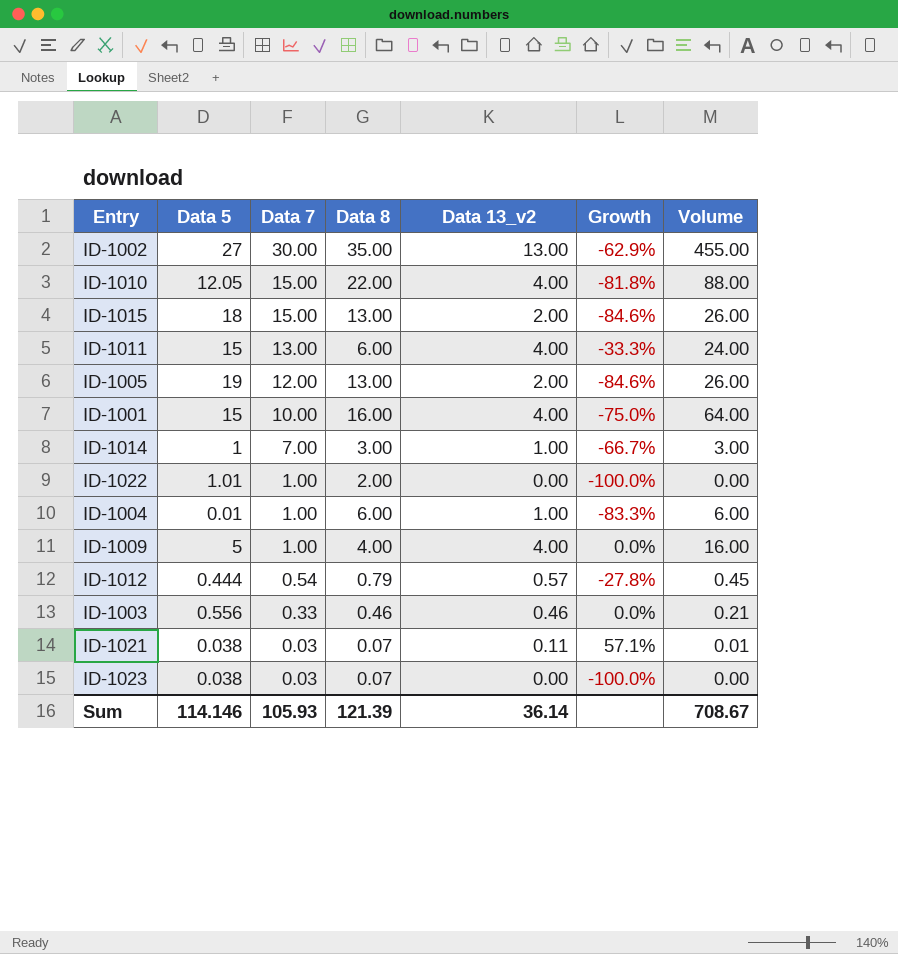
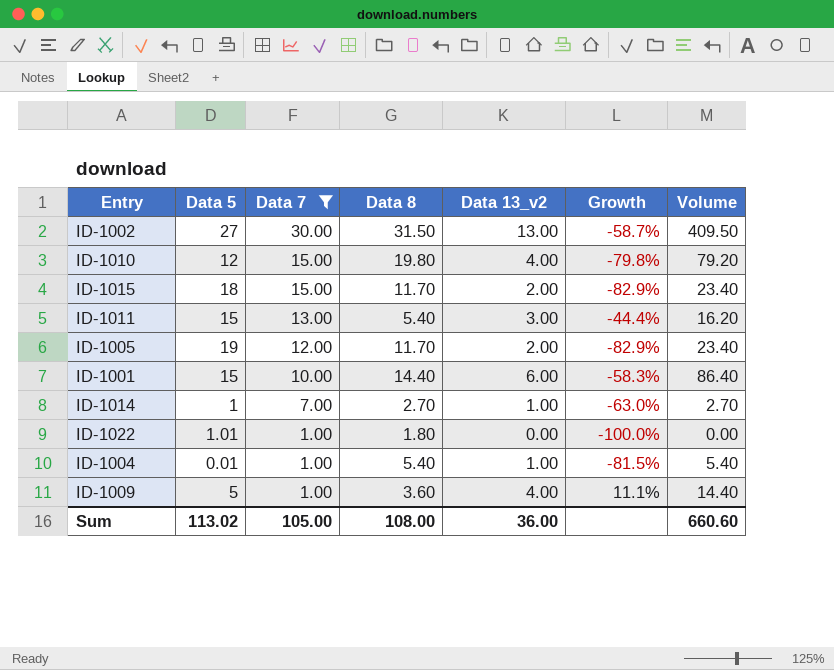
filter: none -> Data 7 >= 1.00
ID-1002 | Data 8: 35.00 -> 31.50
ID-1002 | Growth: -62.9% -> -58.7%
ID-1002 | Volume: 455.00 -> 409.50
ID-1010 | Data 5: 12.05 -> 12
ID-1010 | Data 8: 22.00 -> 19.80
ID-1010 | Growth: -81.8% -> -79.8%
ID-1010 | Volume: 88.00 -> 79.20
ID-1015 | Data 8: 13.00 -> 11.70
ID-1015 | Growth: -84.6% -> -82.9%
ID-1015 | Volume: 26.00 -> 23.40
ID-1011 | Data 8: 6.00 -> 5.40
ID-1011 | Data 13_v2: 4.00 -> 3.00
ID-1011 | Growth: -33.3% -> -44.4%
ID-1011 | Volume: 24.00 -> 16.20
ID-1005 | Data 8: 13.00 -> 11.70
ID-1005 | Growth: -84.6% -> -82.9%
ID-1005 | Volume: 26.00 -> 23.40
ID-1001 | Data 8: 16.00 -> 14.40
ID-1001 | Data 13_v2: 4.00 -> 6.00
ID-1001 | Growth: -75.0% -> -58.3%
ID-1001 | Volume: 64.00 -> 86.40
ID-1014 | Data 8: 3.00 -> 2.70
ID-1014 | Growth: -66.7% -> -63.0%
ID-1014 | Volume: 3.00 -> 2.70
ID-1022 | Data 8: 2.00 -> 1.80
ID-1004 | Data 8: 6.00 -> 5.40
ID-1004 | Growth: -83.3% -> -81.5%
ID-1004 | Volume: 6.00 -> 5.40
ID-1009 | Data 8: 4.00 -> 3.60
ID-1009 | Growth: 0.0% -> 11.1%
ID-1009 | Volume: 16.00 -> 14.40
Sum | Data 5: 114.146 -> 113.02
Sum | Data 7: 105.93 -> 105.00
Sum | Data 8: 121.39 -> 108.00
Sum | Data 13_v2: 36.14 -> 36.00
Sum | Volume: 708.67 -> 660.60

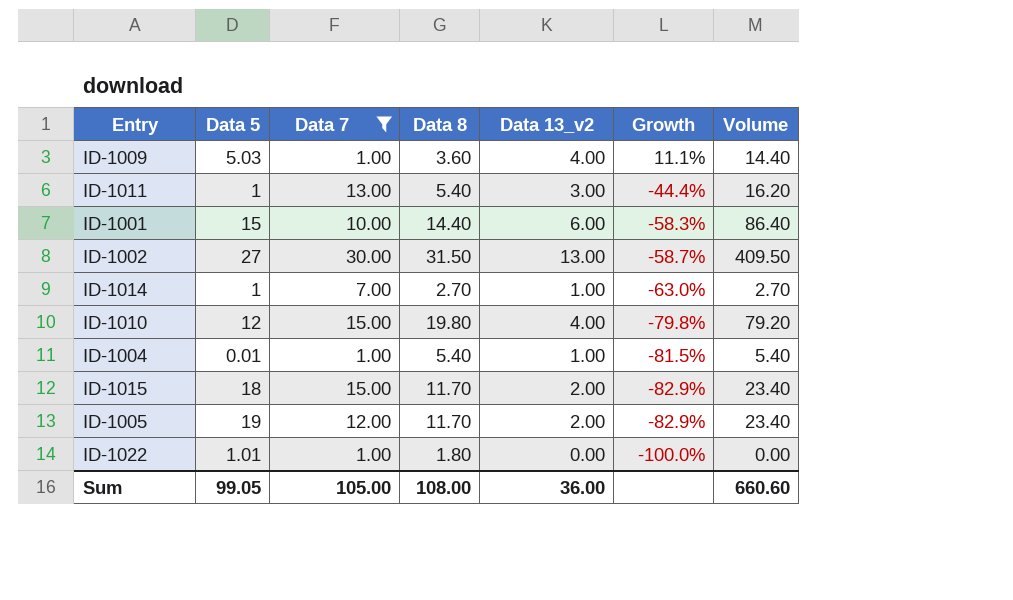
row order: Data 7 descending -> Growth descending
ID-1009 | Data 5: 5 -> 5.03
ID-1011 | Data 5: 15 -> 1
Sum | Data 5: 113.02 -> 99.05

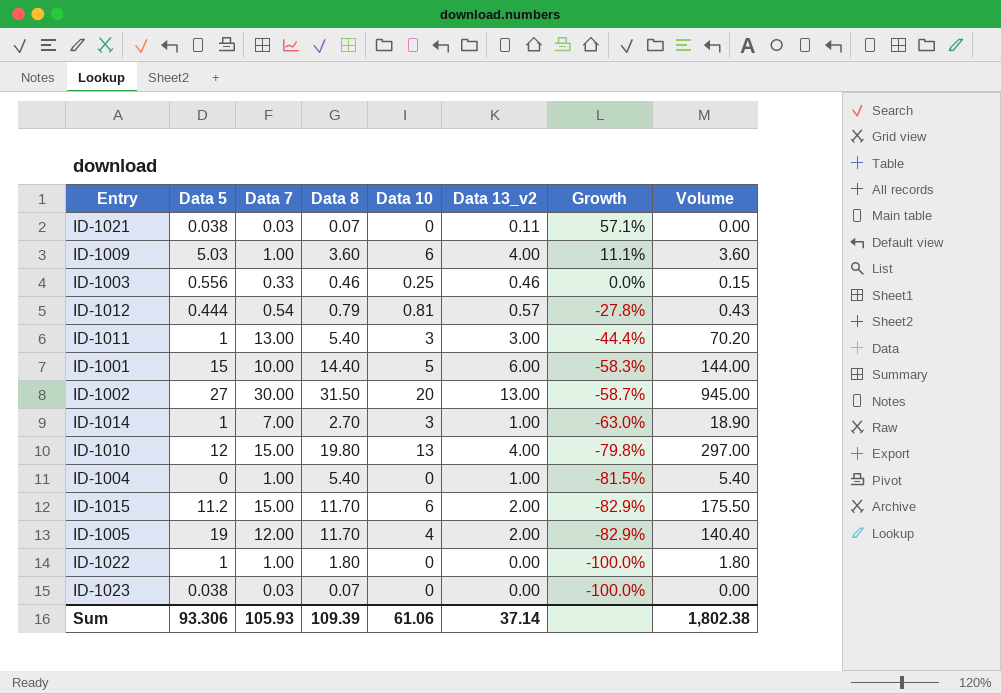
filter: Data 7 >= 1.00 -> none
column Data 10 | position: none -> 5
column Volume | formula: [Data 8] * [Data 13_v2] -> [Data 7] * [Data 8]
ID-1004 | Data 5: 0.01 -> 0
ID-1015 | Data 5: 18 -> 11.2
ID-1022 | Data 5: 1.01 -> 1
Sum | Data 5: 99.05 -> 93.306
Sum | Data 7: 105.00 -> 105.93
Sum | Data 8: 108.00 -> 109.39
Sum | Data 13_v2: 36.00 -> 37.14
Sum | Volume: 660.60 -> 1,802.38

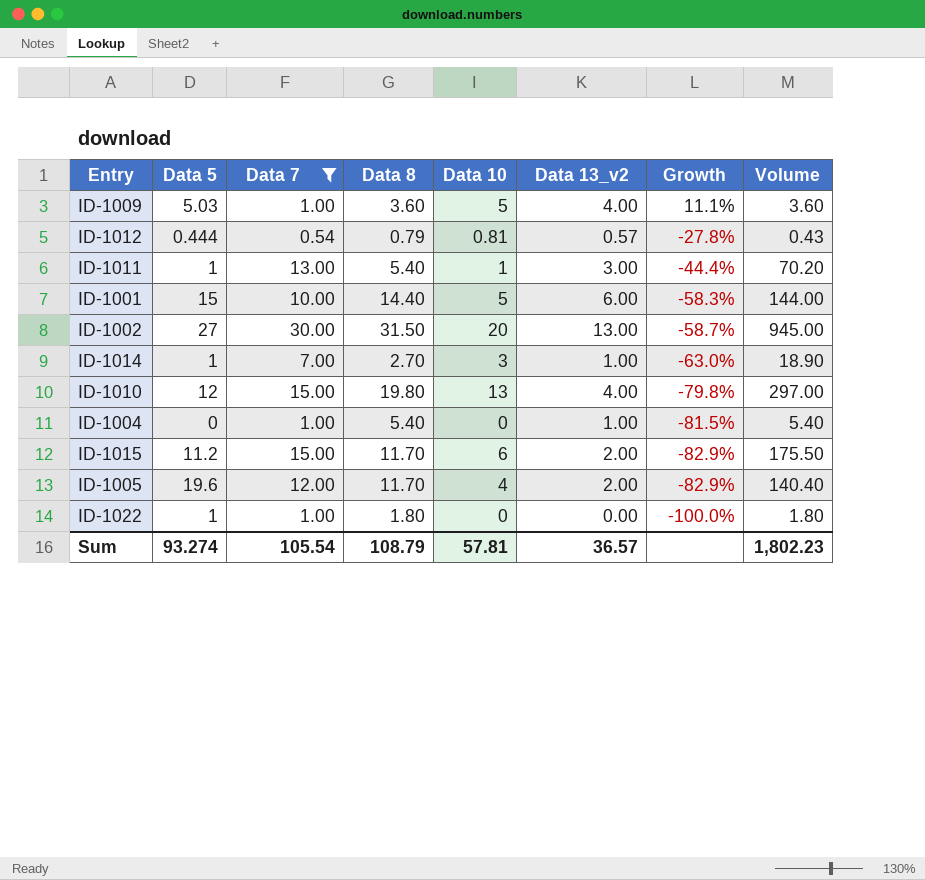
filter: none -> Data 7 >= 0.54
ID-1009 | Data 10: 6 -> 5
ID-1011 | Data 10: 3 -> 1
ID-1005 | Data 5: 19 -> 19.6
Sum | Data 5: 93.306 -> 93.274
Sum | Data 7: 105.93 -> 105.54
Sum | Data 8: 109.39 -> 108.79
Sum | Data 10: 61.06 -> 57.81
Sum | Data 13_v2: 37.14 -> 36.57
Sum | Volume: 1,802.38 -> 1,802.23

